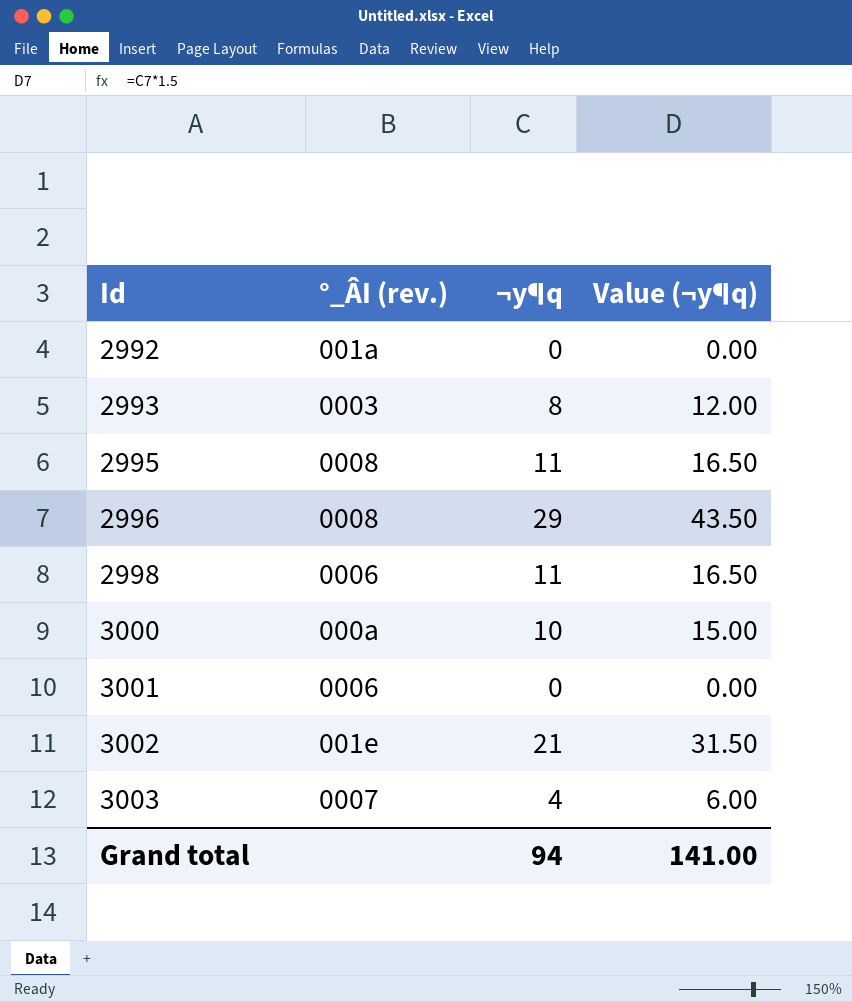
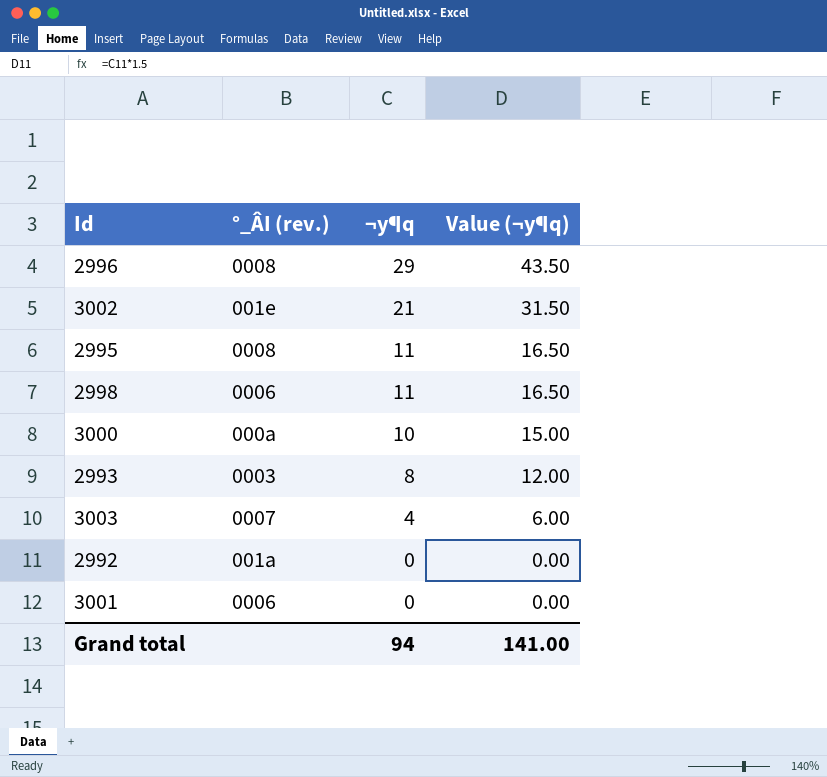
row order: Id ascending -> ¬y¶q descending

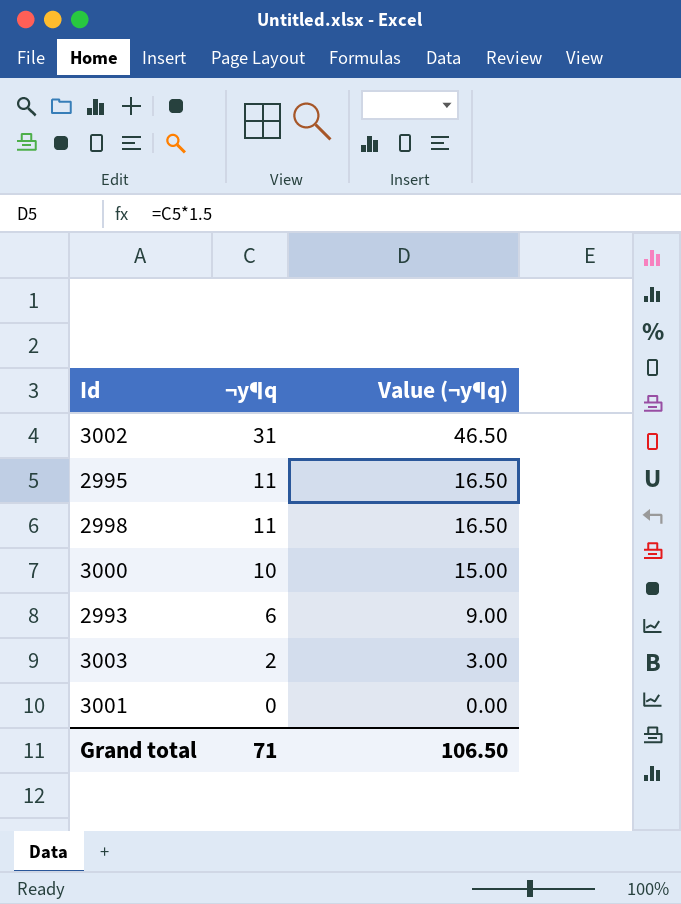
column °_ÂI (rev.) | position: 2 -> none
row 2996: 0008 | 29 | 43.50 -> none
row 2992: 001a | 0 | 0.00 -> none
3002 | ¬y¶q: 21 -> 31
3002 | Value (¬y¶q): 31.50 -> 46.50
2993 | ¬y¶q: 8 -> 6
2993 | Value (¬y¶q): 12.00 -> 9.00
3003 | ¬y¶q: 4 -> 2
3003 | Value (¬y¶q): 6.00 -> 3.00
Grand total | ¬y¶q: 94 -> 71
Grand total | Value (¬y¶q): 141.00 -> 106.50

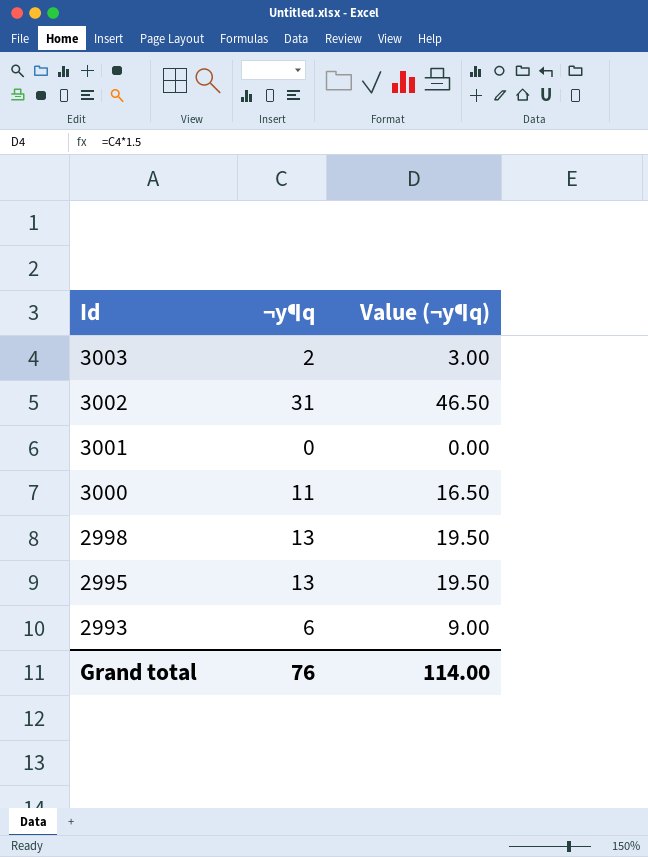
row order: ¬y¶q descending -> Id descending
3000 | ¬y¶q: 10 -> 11
3000 | Value (¬y¶q): 15.00 -> 16.50
2998 | ¬y¶q: 11 -> 13
2998 | Value (¬y¶q): 16.50 -> 19.50
2995 | ¬y¶q: 11 -> 13
2995 | Value (¬y¶q): 16.50 -> 19.50
Grand total | ¬y¶q: 71 -> 76
Grand total | Value (¬y¶q): 106.50 -> 114.00

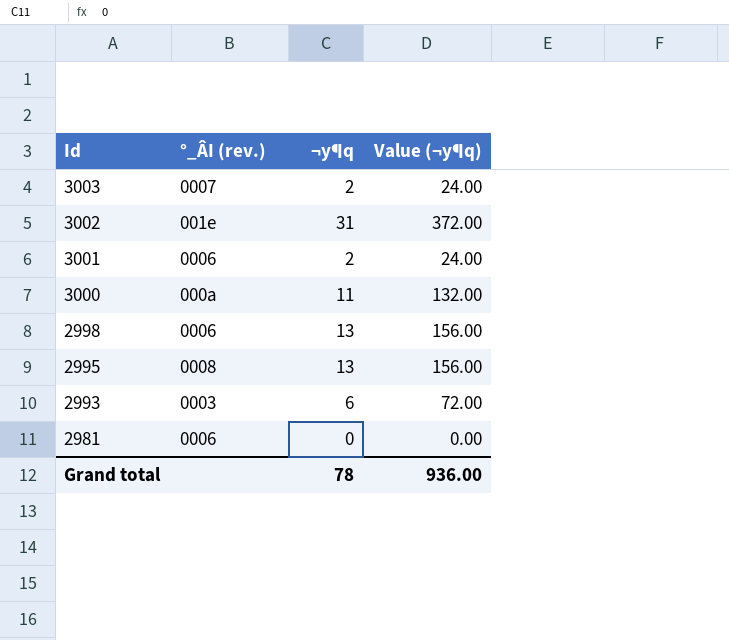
column °_ÂI (rev.) | position: none -> 2
column Value (¬y¶q) | formula: [¬y¶q] * 1.5 -> [¬y¶q] * 12
3001 | ¬y¶q: 0 -> 2
row 2981: none -> 0006 | 0 | 0.00
Grand total | ¬y¶q: 76 -> 78
Grand total | Value (¬y¶q): 114.00 -> 936.00

